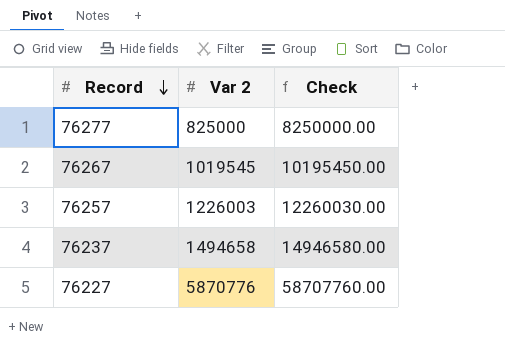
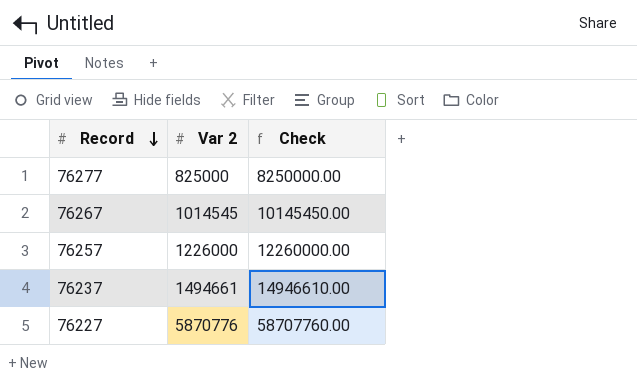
76267 | Var 2: 1019545 -> 1014545
76267 | Check: 10195450.00 -> 10145450.00
76257 | Var 2: 1226003 -> 1226000
76257 | Check: 12260030.00 -> 12260000.00
76237 | Var 2: 1494658 -> 1494661
76237 | Check: 14946580.00 -> 14946610.00

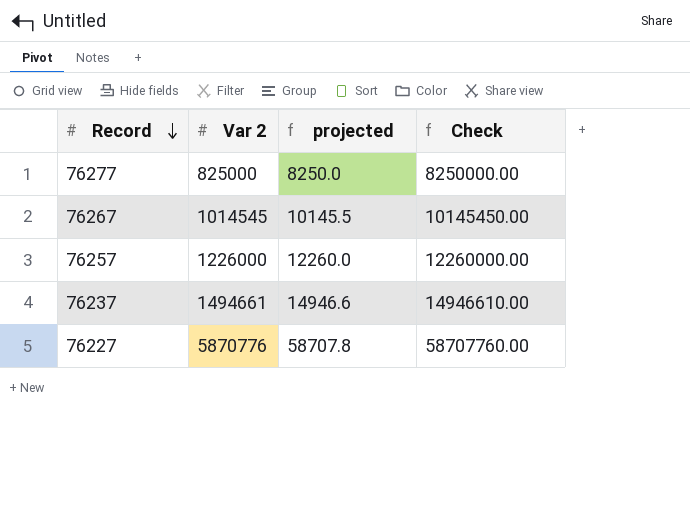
column projected | formula: none -> [Var 2] * 0.01

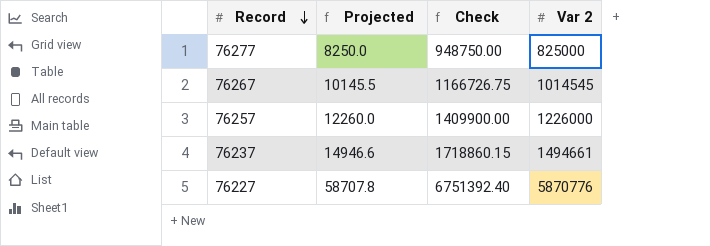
column name: projected -> Projected
column Check | formula: [Var 2] * 10 -> [Var 2] * 1.15
column Var 2 | position: 2 -> 4

